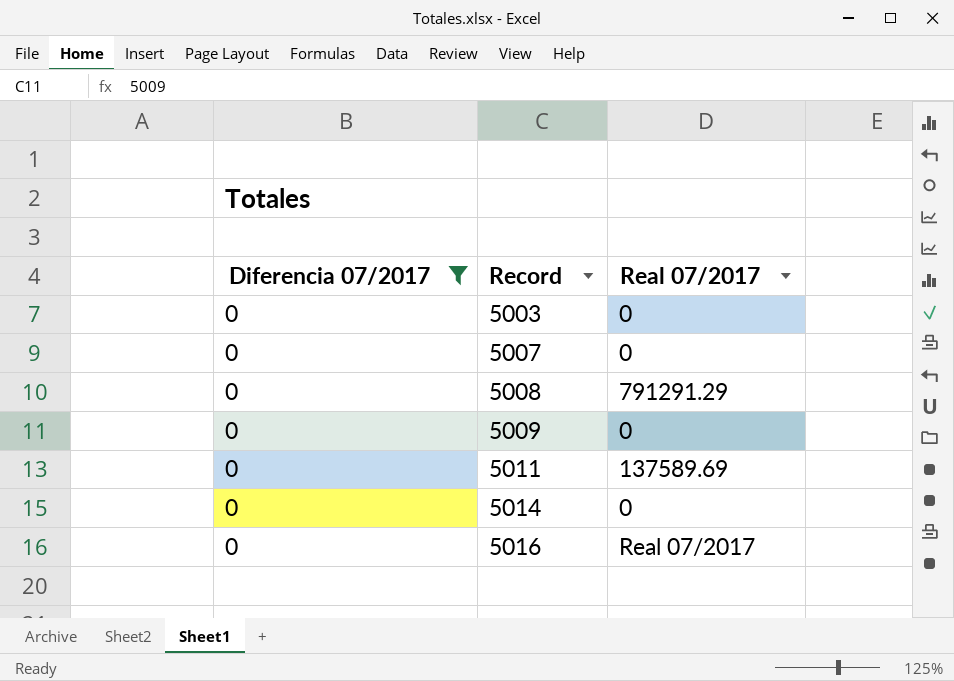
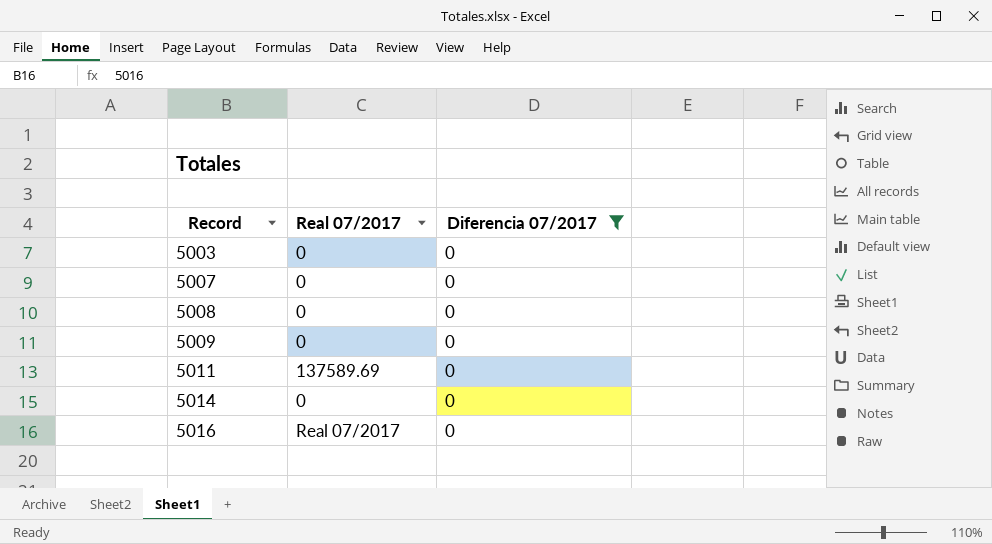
column Diferencia 07/2017 | position: 1 -> 3
5008 | Real 07/2017: 791291.29 -> 0

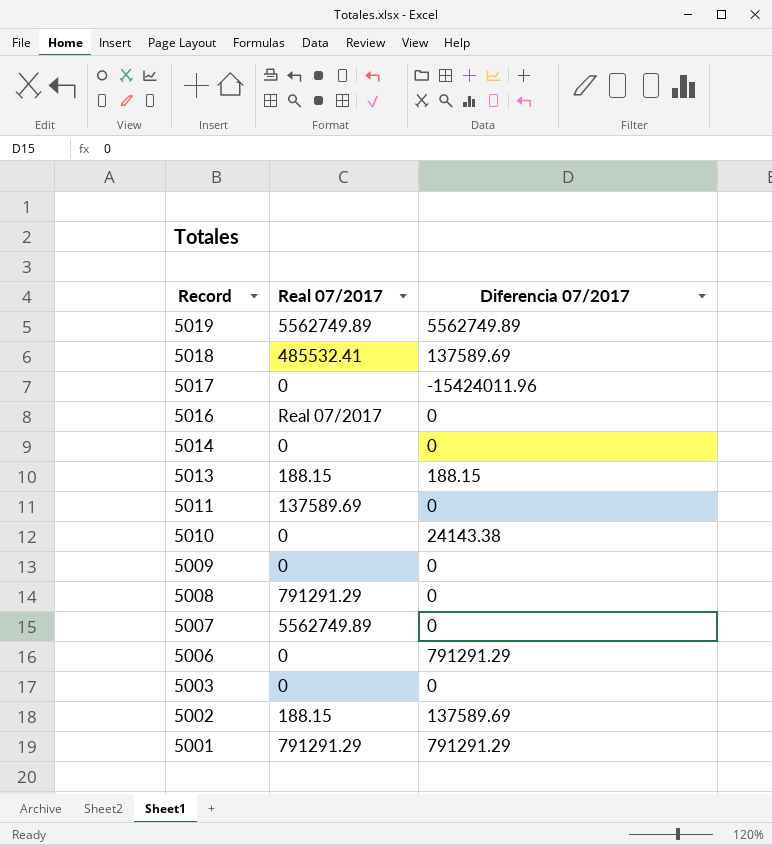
filter: Diferencia 07/2017 = 0 -> none
row order: Record ascending -> Record descending
5008 | Real 07/2017: 0 -> 791291.29
5007 | Real 07/2017: 0 -> 5562749.89

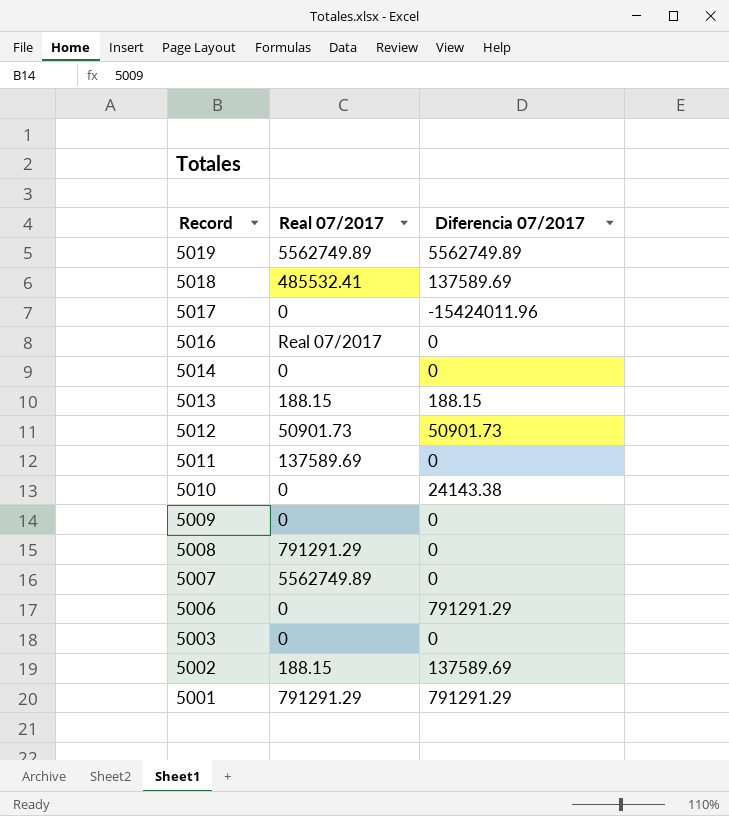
row 5012: none -> 50901.73 | 50901.73

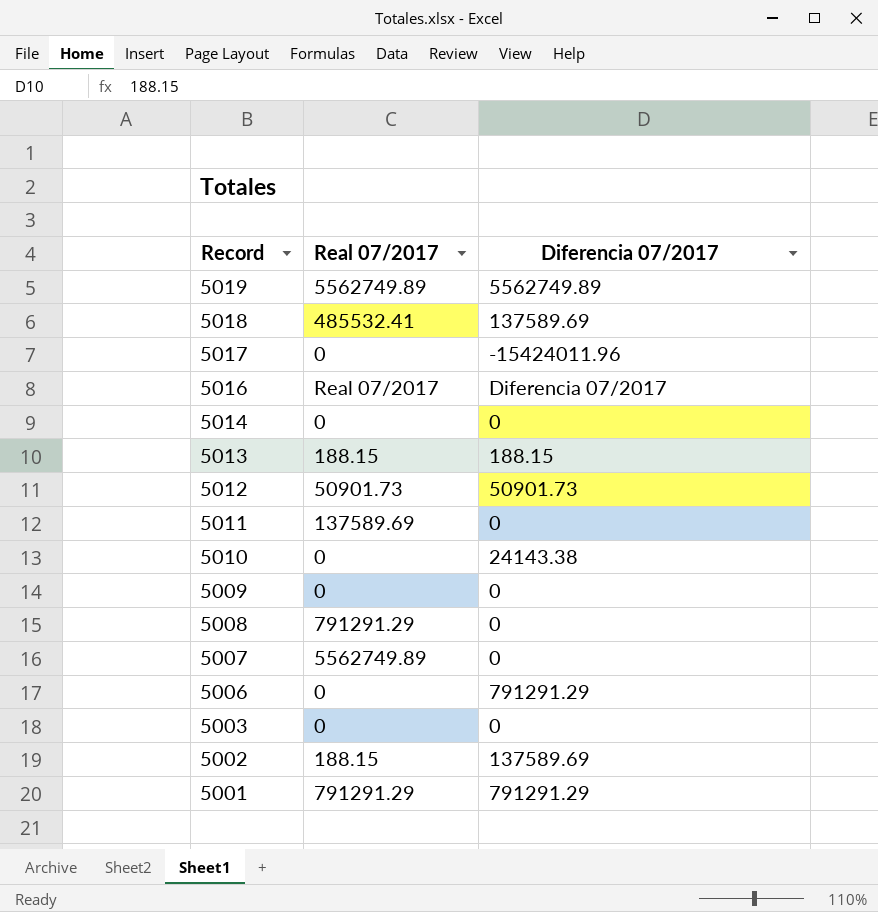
5016 | Diferencia 07/2017: 0 -> Diferencia 07/2017

